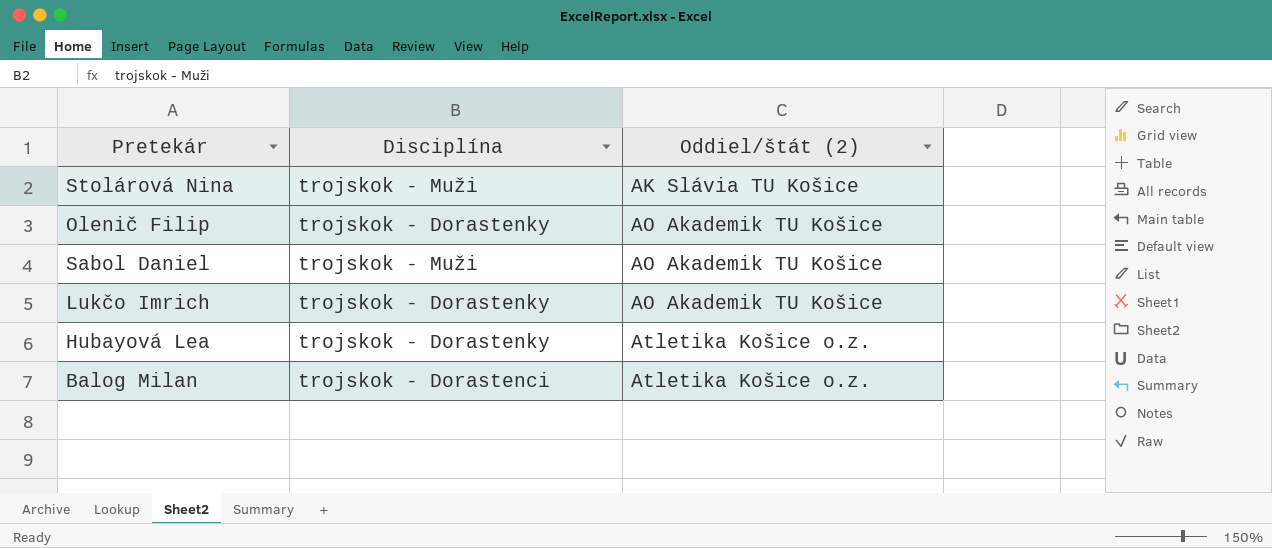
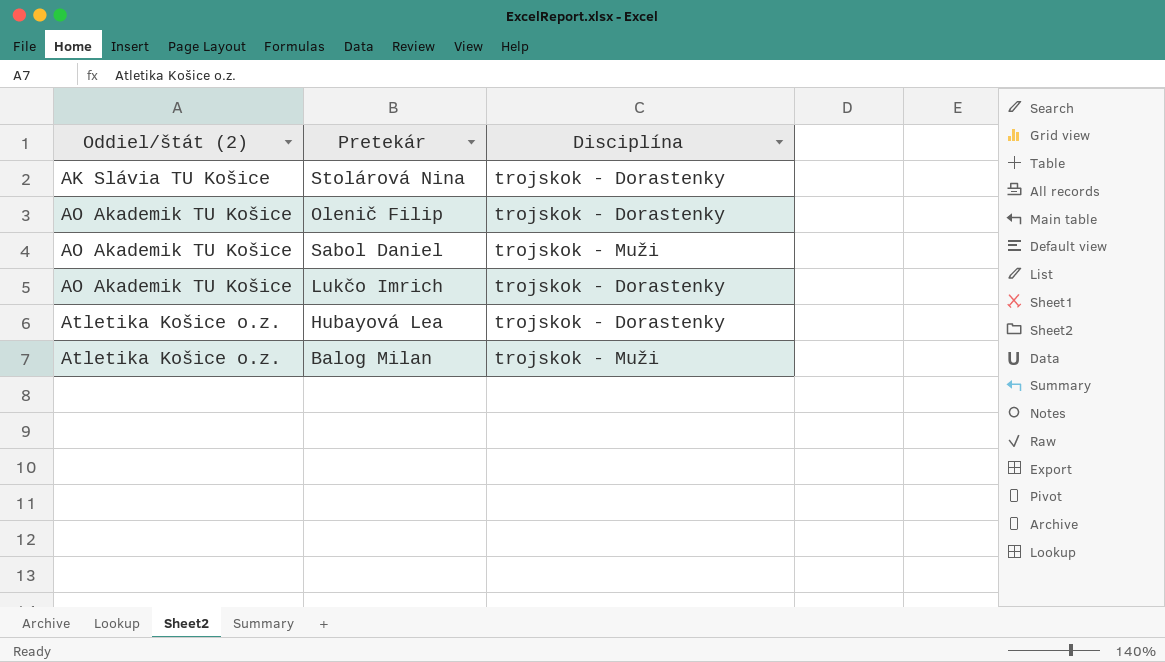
column Oddiel/štát (2) | position: 3 -> 1
Stolárová Nina | Disciplína: trojskok - Muži -> trojskok - Dorastenky
Balog Milan | Disciplína: trojskok - Dorastenci -> trojskok - Muži

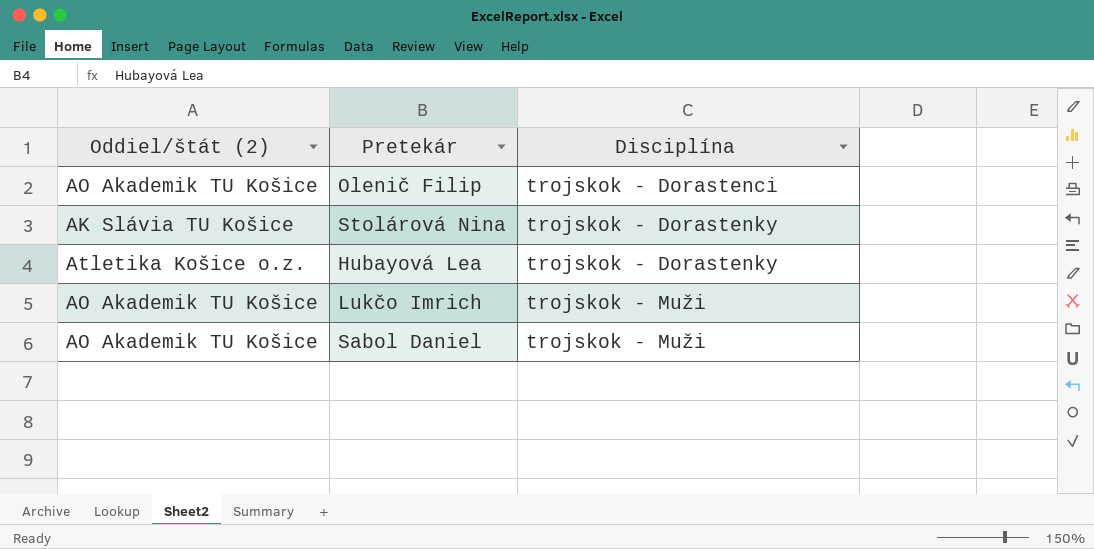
row order: Oddiel/štát (2) ascending -> Disciplína ascending
row Balog Milan: Atletika Košice o.z. | trojskok - Muži -> none
Olenič Filip | Disciplína: trojskok - Dorastenky -> trojskok - Dorastenci
Lukčo Imrich | Disciplína: trojskok - Dorastenky -> trojskok - Muži

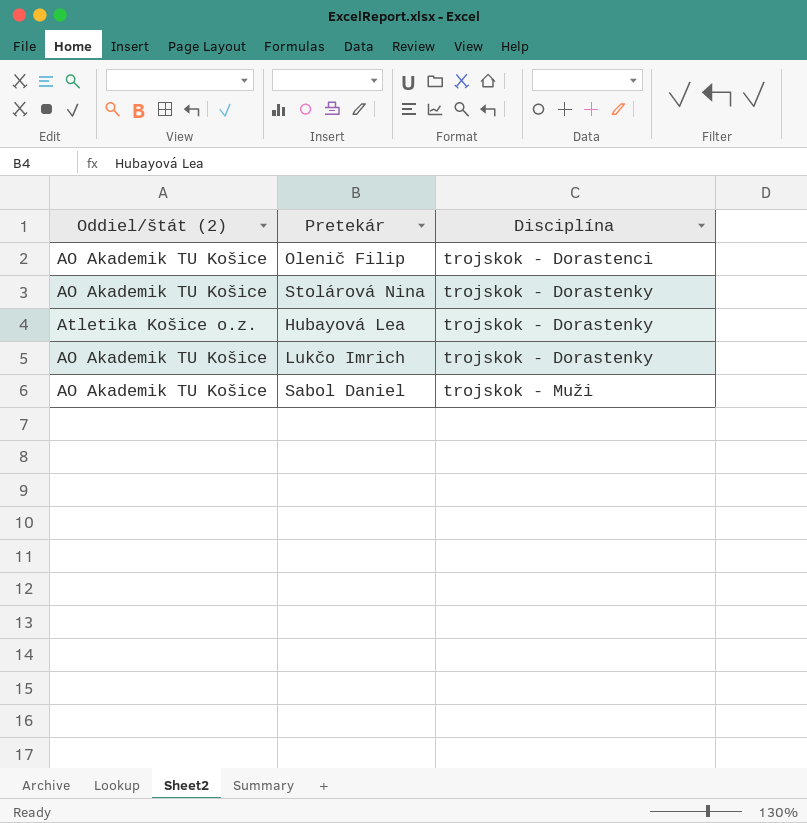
Stolárová Nina | Oddiel/štát (2): AK Slávia TU Košice -> AO Akademik TU Košice
Lukčo Imrich | Disciplína: trojskok - Muži -> trojskok - Dorastenky

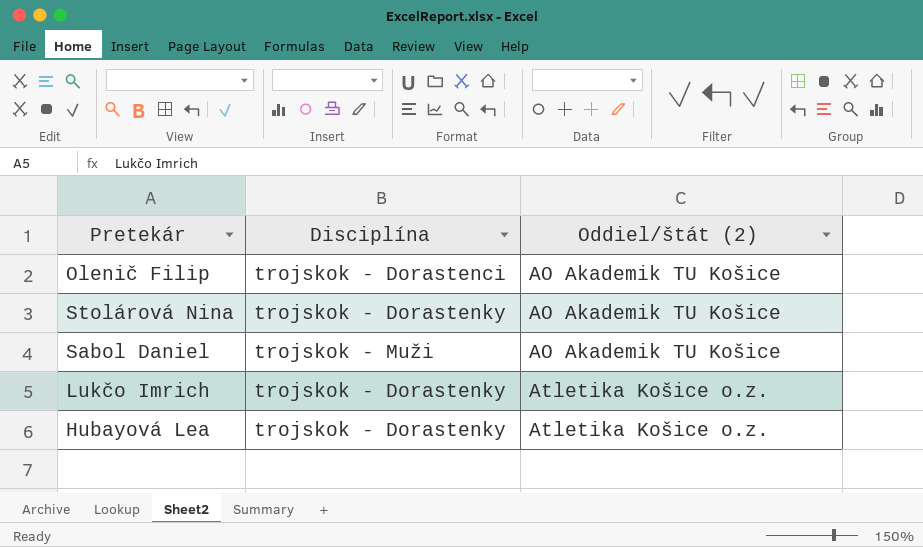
row order: Disciplína ascending -> Oddiel/štát (2) ascending
column Oddiel/štát (2) | position: 1 -> 3
Lukčo Imrich | Oddiel/štát (2): AO Akademik TU Košice -> Atletika Košice o.z.

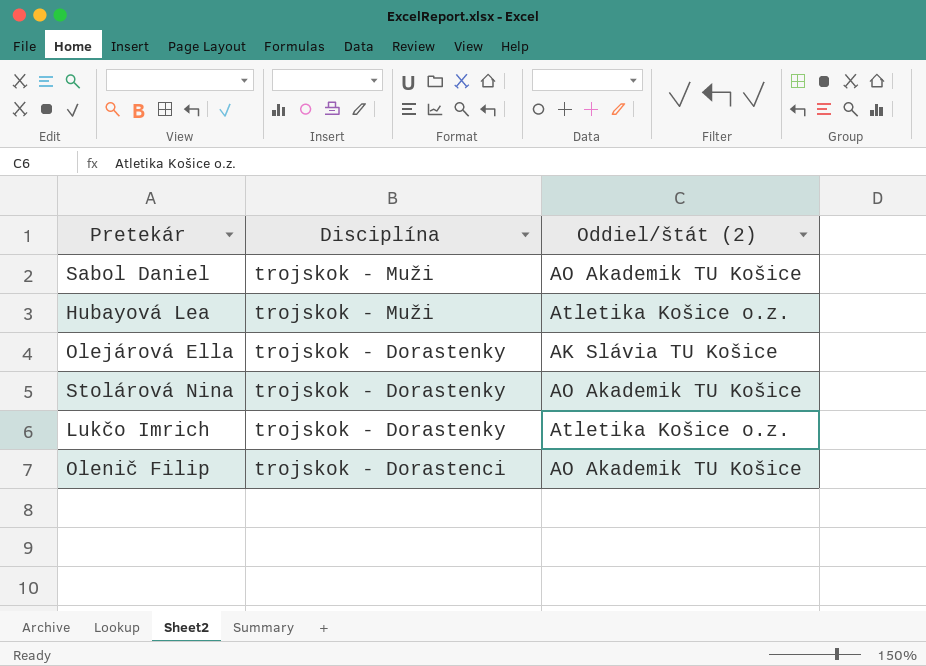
row order: Oddiel/štát (2) ascending -> Disciplína descending
Hubayová Lea | Disciplína: trojskok - Dorastenky -> trojskok - Muži
row Olejárová Ella: none -> trojskok - Dorastenky | AK Slávia TU Košice

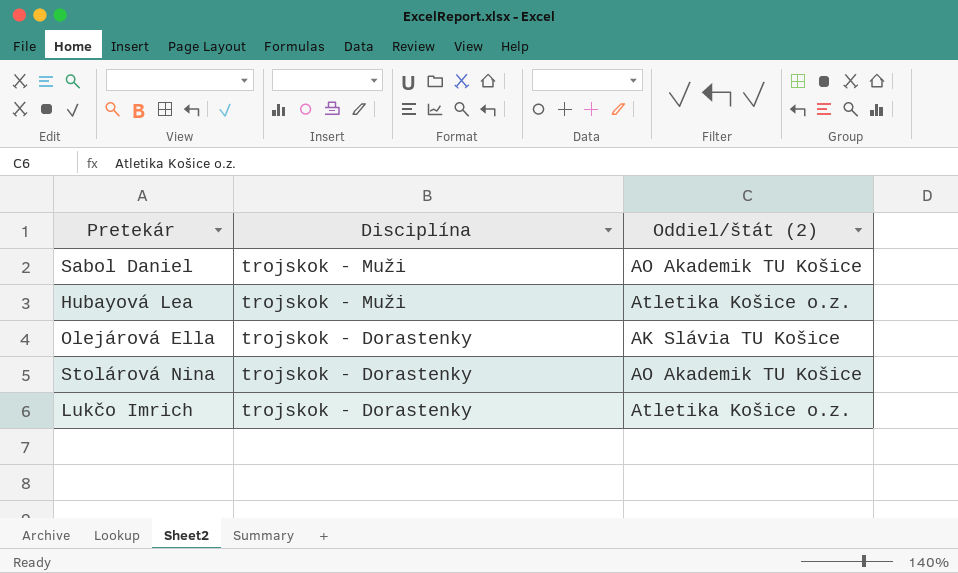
row Olenič Filip: trojskok - Dorastenci | AO Akademik TU Košice -> none

